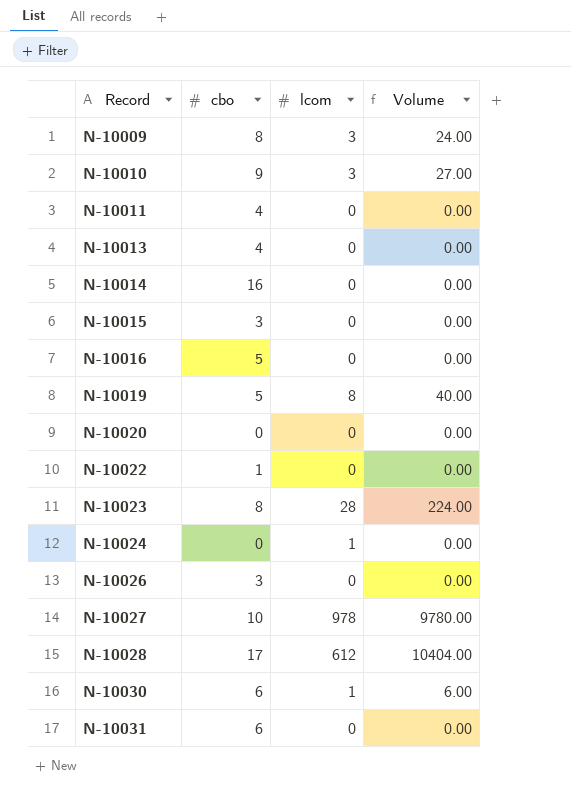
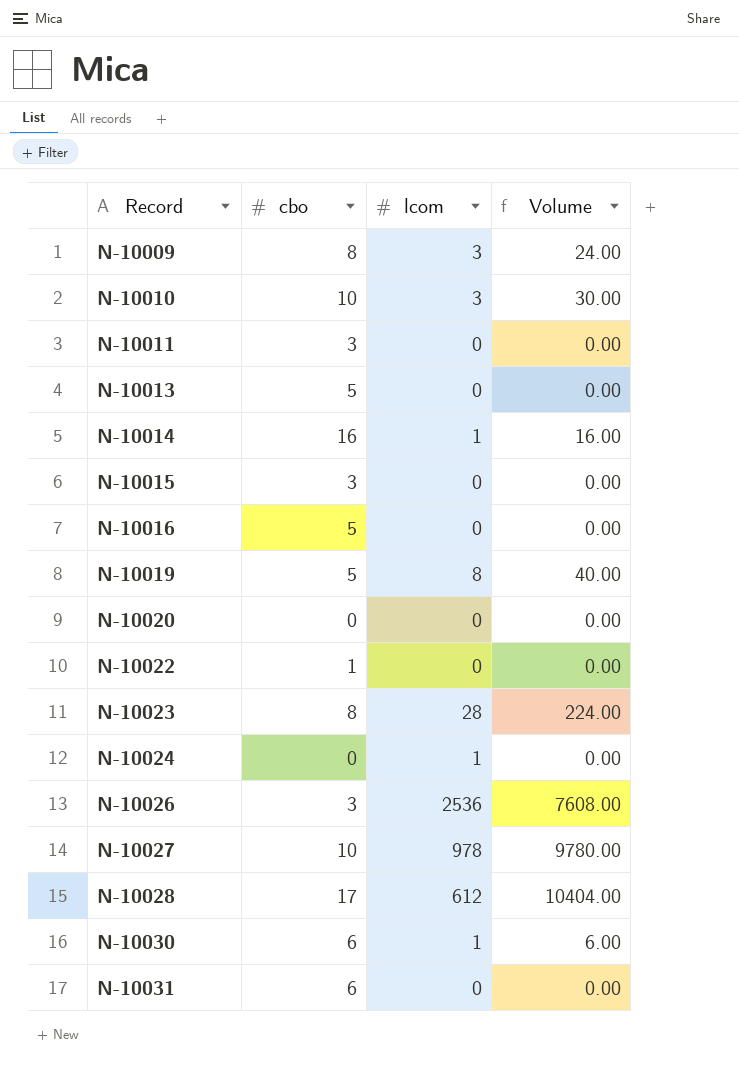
N-10010 | cbo: 9 -> 10
N-10010 | Volume: 27.00 -> 30.00
N-10011 | cbo: 4 -> 3
N-10013 | cbo: 4 -> 5
N-10014 | lcom: 0 -> 1
N-10014 | Volume: 0.00 -> 16.00
N-10026 | lcom: 0 -> 2536
N-10026 | Volume: 0.00 -> 7608.00

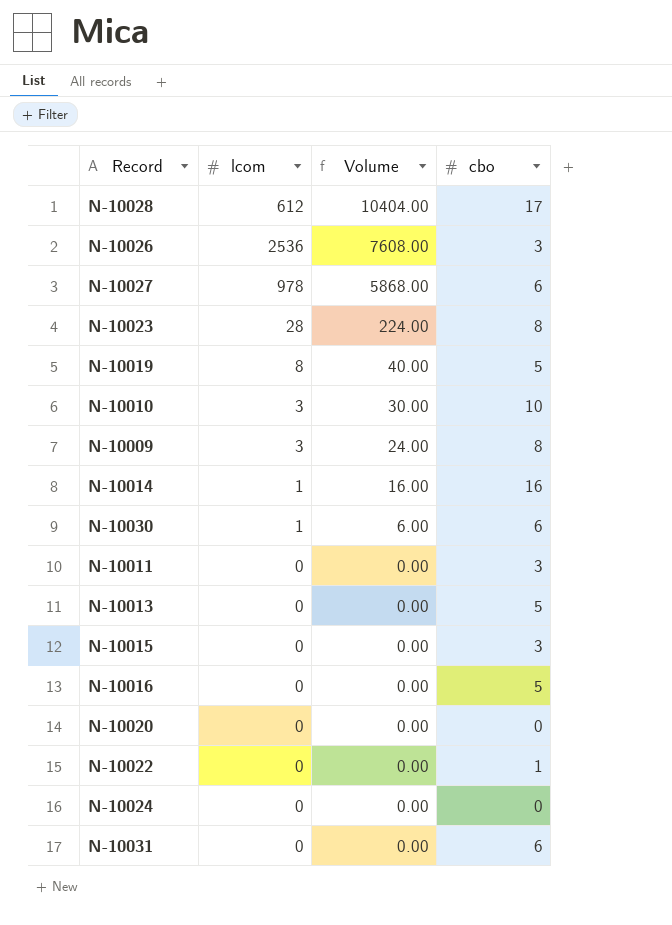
row order: Record ascending -> Volume descending
column cbo | position: 2 -> 4
N-10027 | Volume: 9780.00 -> 5868.00
N-10027 | cbo: 10 -> 6
N-10024 | lcom: 1 -> 0

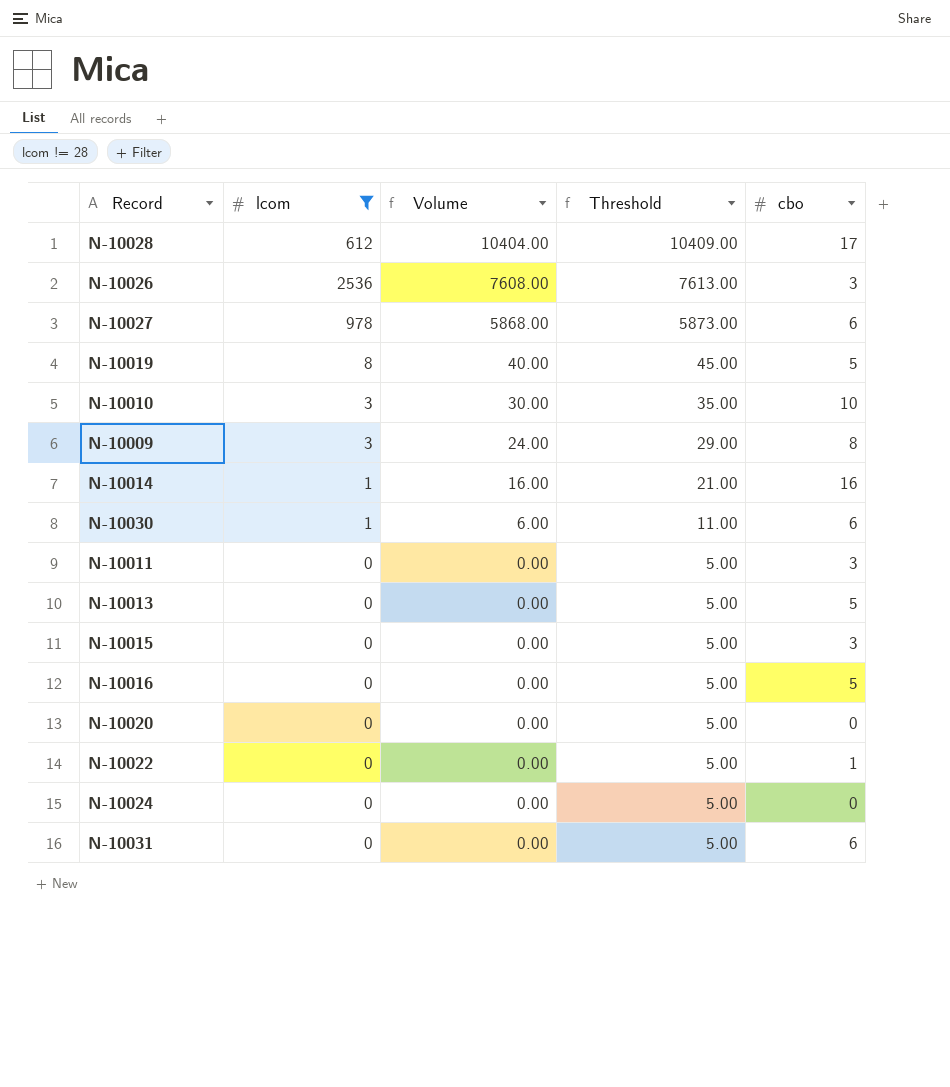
filter: none -> lcom != 28
column Threshold | formula: none -> [Volume] + 5

